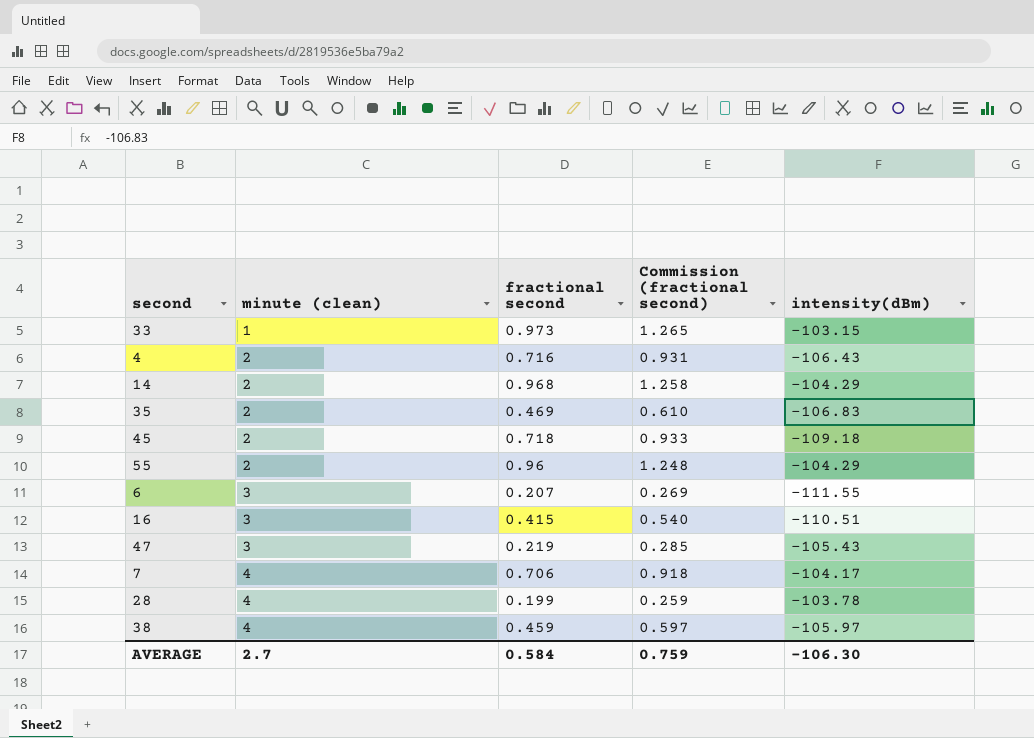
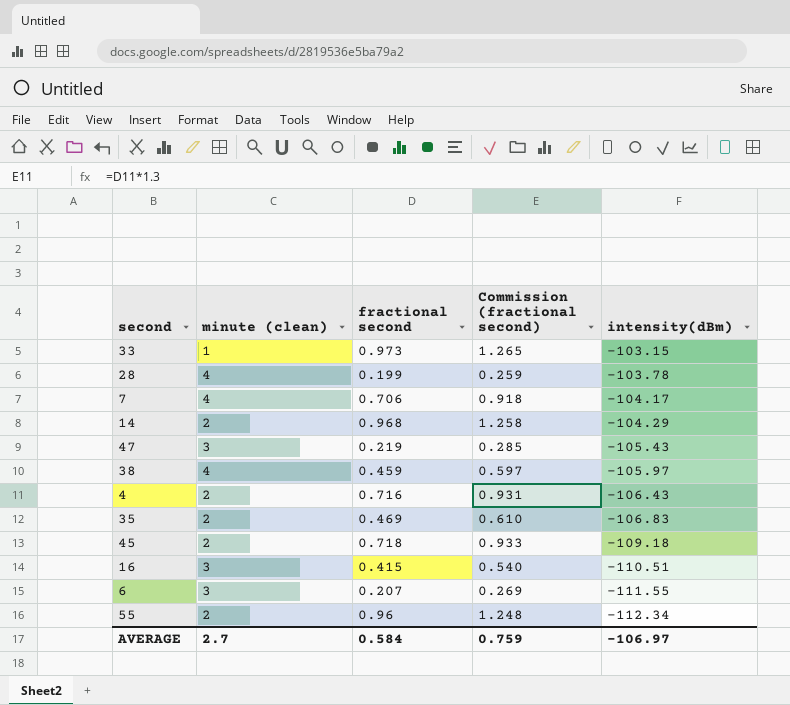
row order: minute (clean) ascending -> intensity(dBm) descending
55 | intensity(dBm): -104.29 -> -112.34
AVERAGE | intensity(dBm): -106.30 -> -106.97

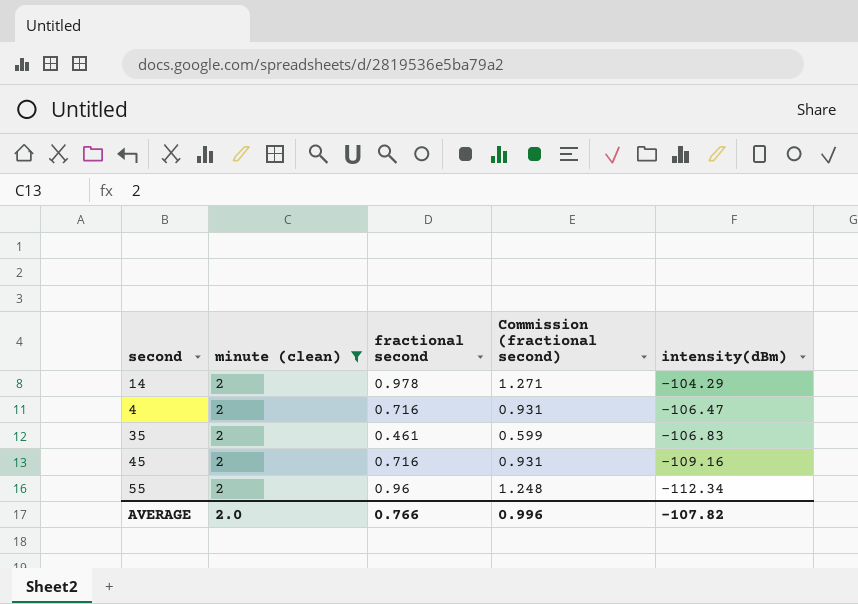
filter: none -> minute (clean) = 2
14 | fractional second: 0.968 -> 0.978
14 | Commission (fractional second): 1.258 -> 1.271
4 | intensity(dBm): -106.43 -> -106.47
35 | fractional second: 0.469 -> 0.461
35 | Commission (fractional second): 0.610 -> 0.599
45 | fractional second: 0.718 -> 0.716
45 | Commission (fractional second): 0.933 -> 0.931
45 | intensity(dBm): -109.18 -> -109.16
AVERAGE | minute (clean): 2.7 -> 2.0
AVERAGE | fractional second: 0.584 -> 0.766
AVERAGE | Commission (fractional second): 0.759 -> 0.996
AVERAGE | intensity(dBm): -106.97 -> -107.82

